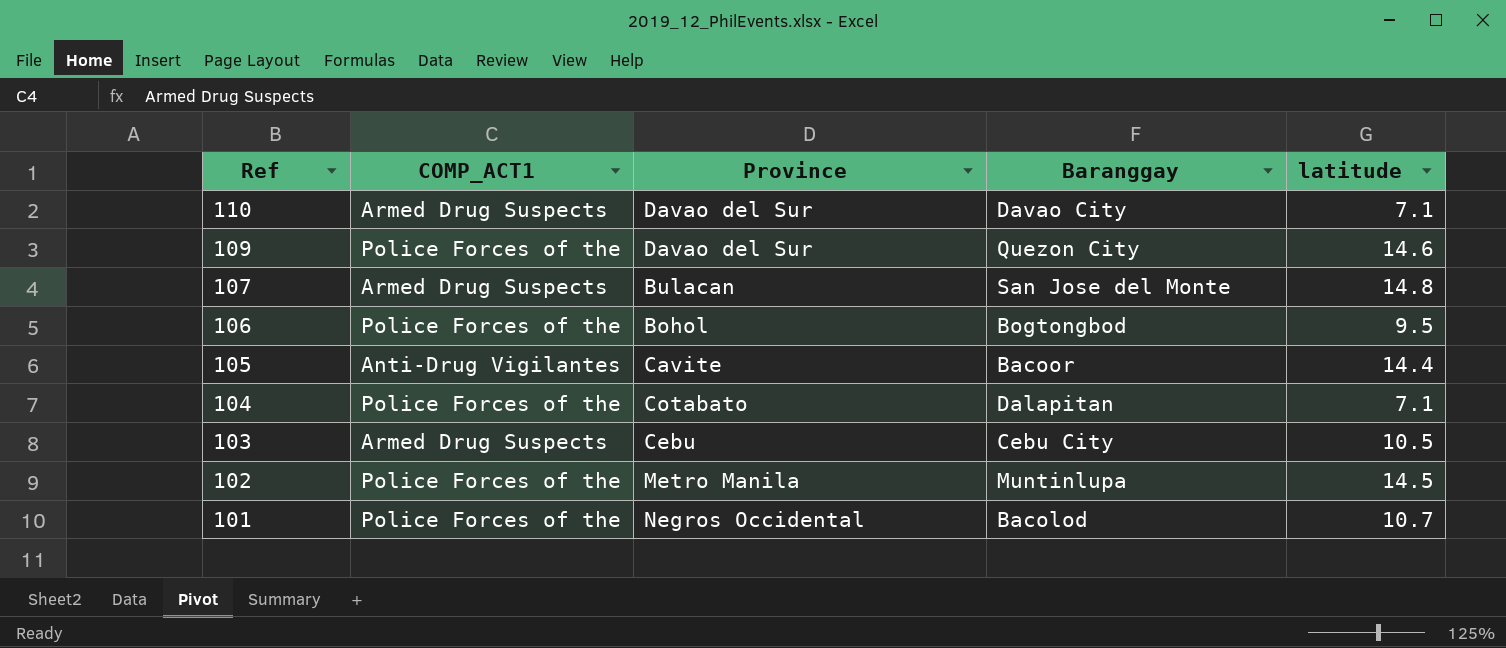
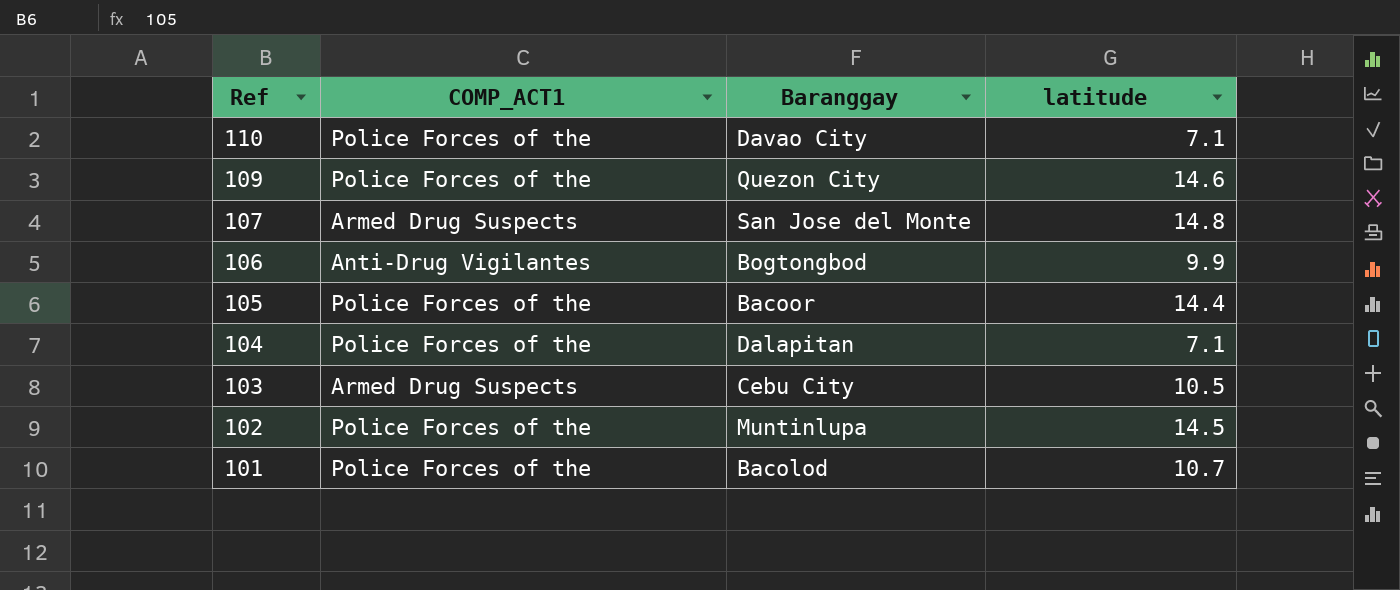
column Province | position: 3 -> none
110 | COMP_ACT1: Armed Drug Suspects -> Police Forces of the
106 | COMP_ACT1: Police Forces of the -> Anti-Drug Vigilantes
106 | latitude: 9.5 -> 9.9
105 | COMP_ACT1: Anti-Drug Vigilantes -> Police Forces of the

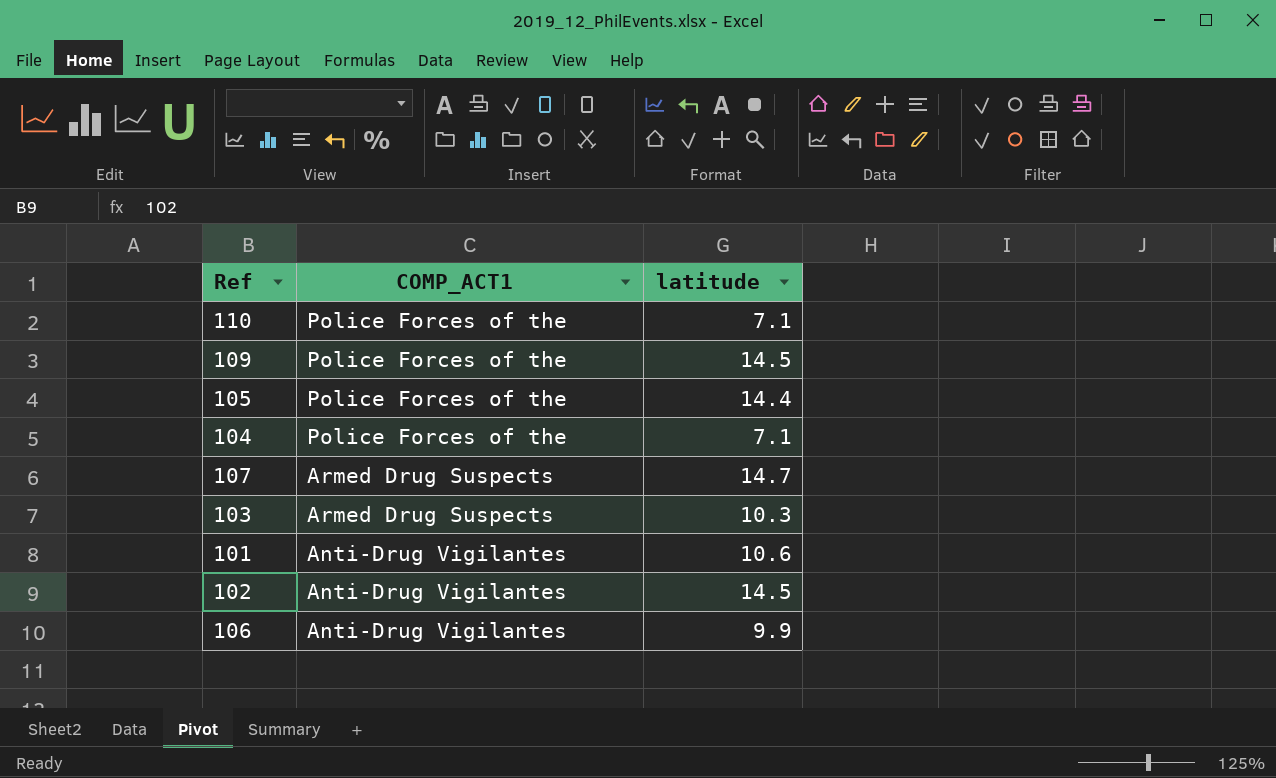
row order: Ref descending -> COMP_ACT1 descending
column Baranggay | position: 3 -> none
109 | latitude: 14.6 -> 14.5
107 | latitude: 14.8 -> 14.7
103 | latitude: 10.5 -> 10.3
101 | COMP_ACT1: Police Forces of the -> Anti-Drug Vigilantes
101 | latitude: 10.7 -> 10.6
102 | COMP_ACT1: Police Forces of the -> Anti-Drug Vigilantes

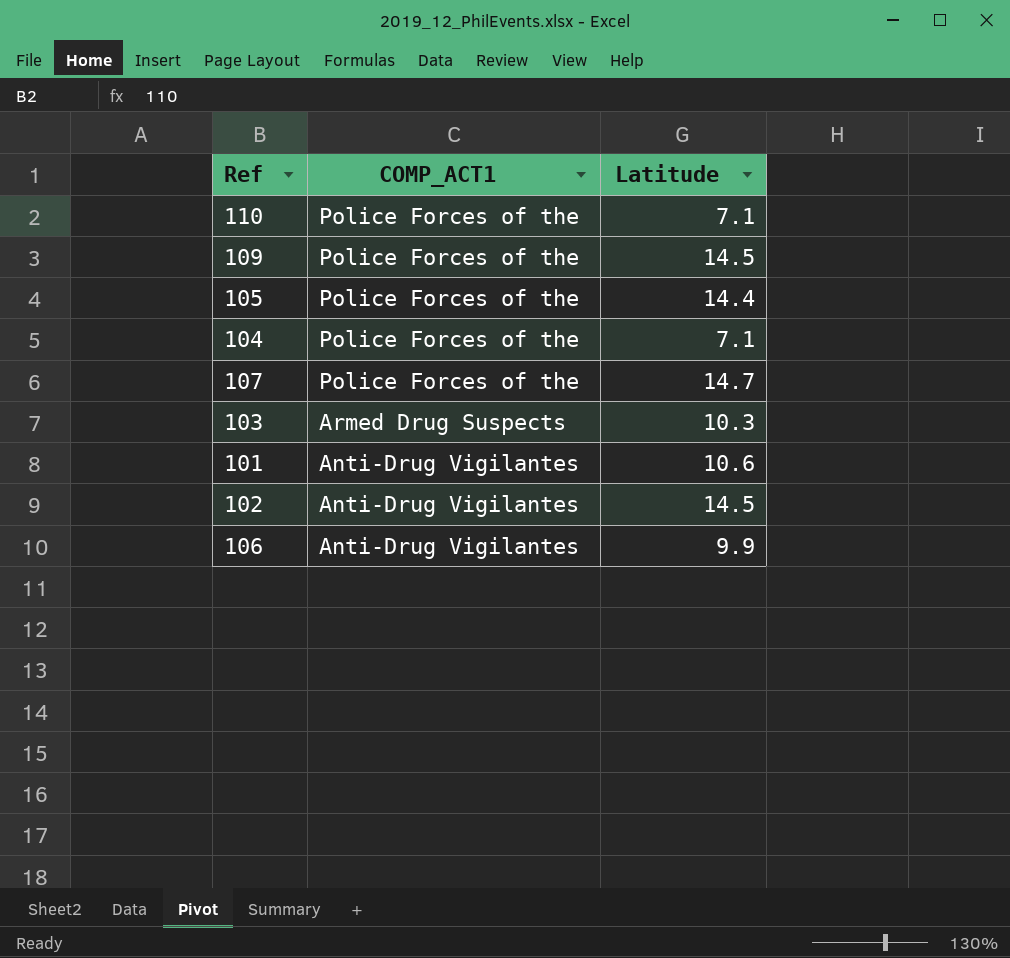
column name: latitude -> Latitude
107 | COMP_ACT1: Armed Drug Suspects -> Police Forces of the

